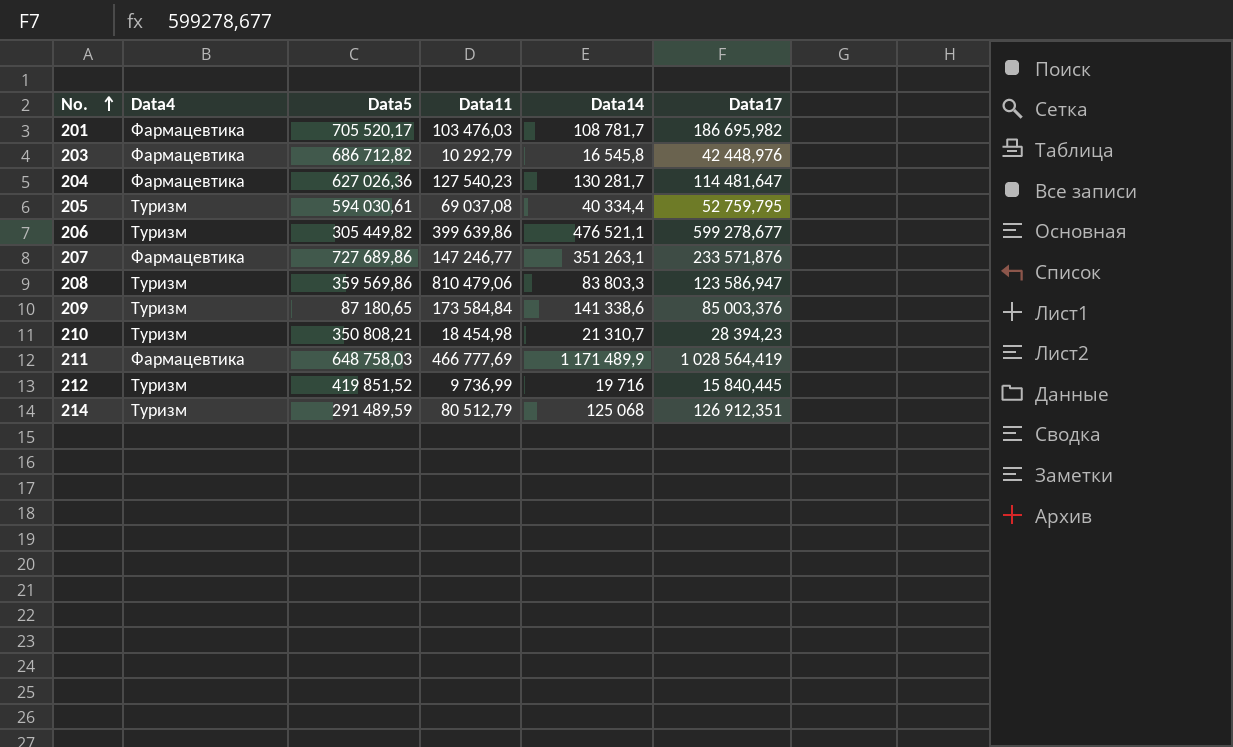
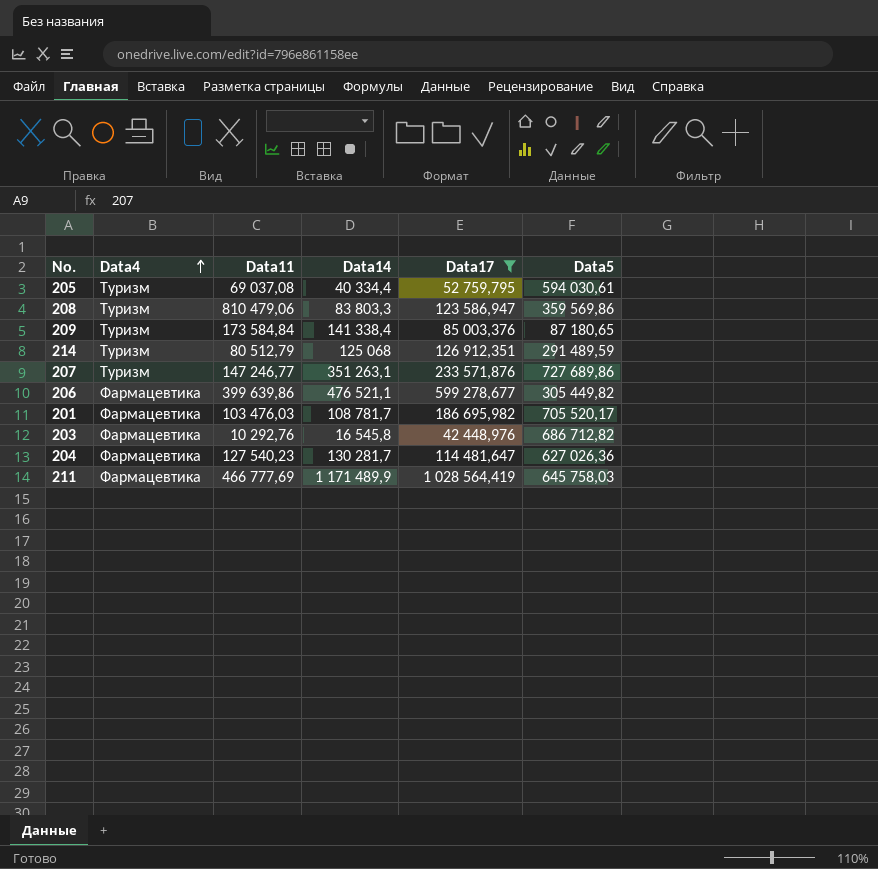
filter: none -> Data17 >= 42 448,976
row order: No. ascending -> Data4 ascending
column Data5 | position: 3 -> 6
209 | Data14: 141 338,6 -> 141 338,4
207 | Data4: Фармацевтика -> Туризм
206 | Data4: Туризм -> Фармацевтика
203 | Data11: 10 292,79 -> 10 292,76
211 | Data5: 648 758,03 -> 645 758,03

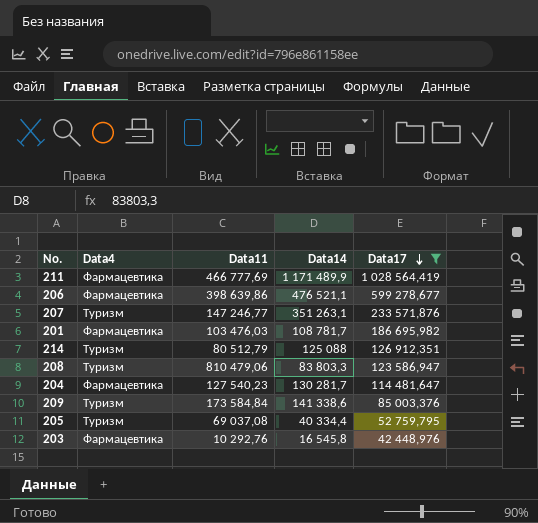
row order: Data4 ascending -> Data17 descending
column Data5 | position: 6 -> none
206 | Data11: 399 639,86 -> 398 639,86
214 | Data14: 125 068 -> 125 088
209 | Data14: 141 338,4 -> 141 338,6

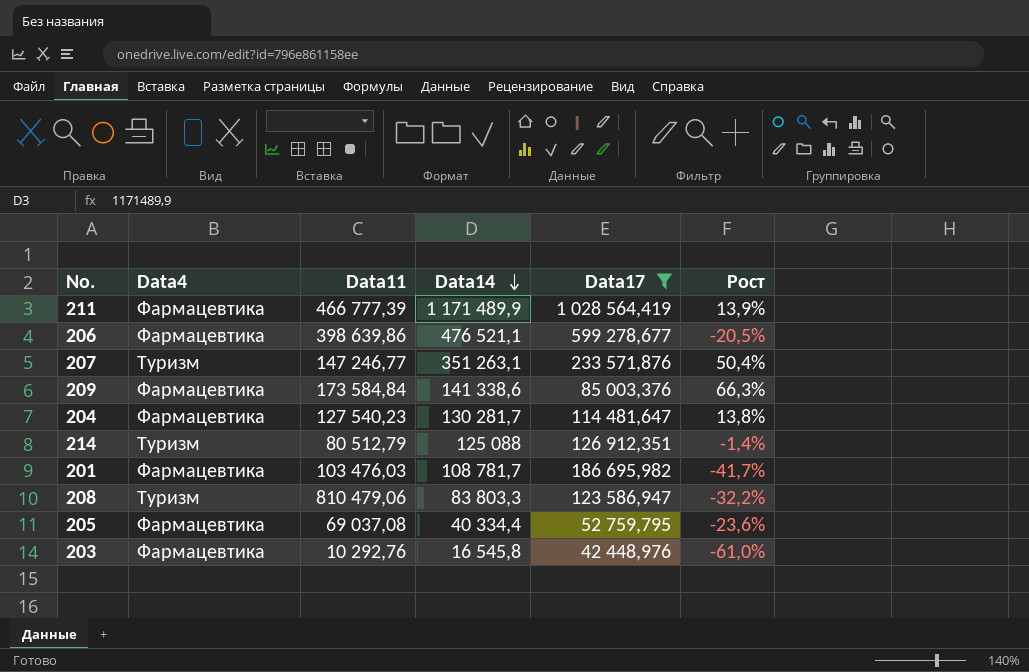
row order: Data17 descending -> Data14 descending
column Рост | formula: none -> ([Data14] - [Data17]) / [Data17]
211 | Data11: 466 777,69 -> 466 777,39
209 | Data4: Туризм -> Фармацевтика
205 | Data4: Туризм -> Фармацевтика

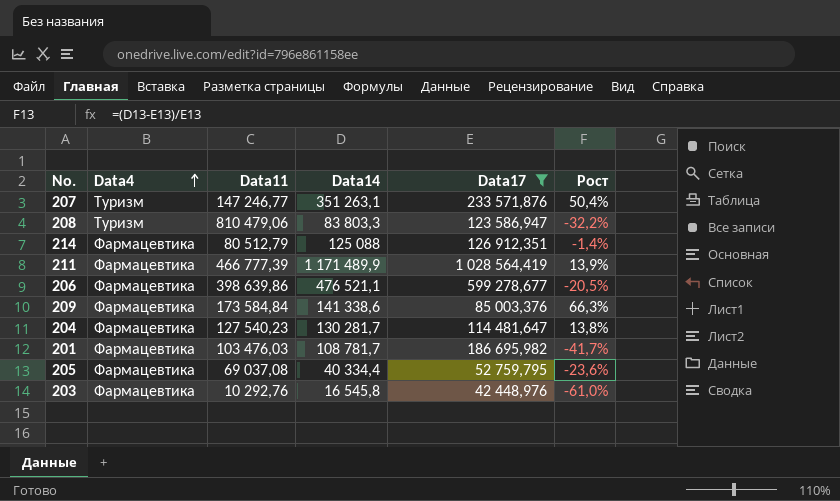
row order: Data14 descending -> Data4 ascending
214 | Data4: Туризм -> Фармацевтика

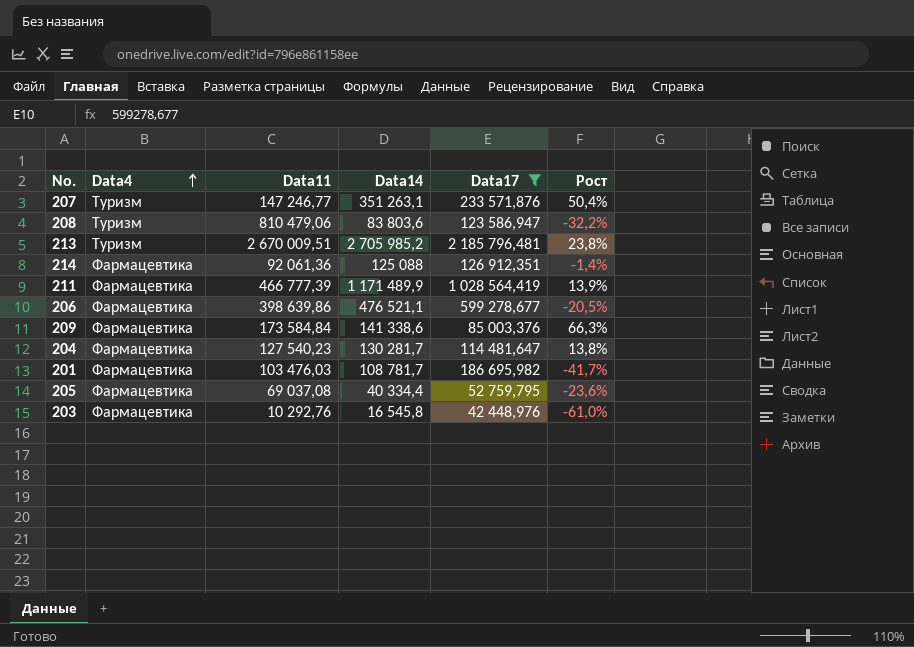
208 | Data14: 83 803,3 -> 83 803,6
row 213: none -> Туризм | 2 670 009,51 | 2 705 985,2 | 2 185 796,481 | 23,8%
214 | Data11: 80 512,79 -> 92 061,36

